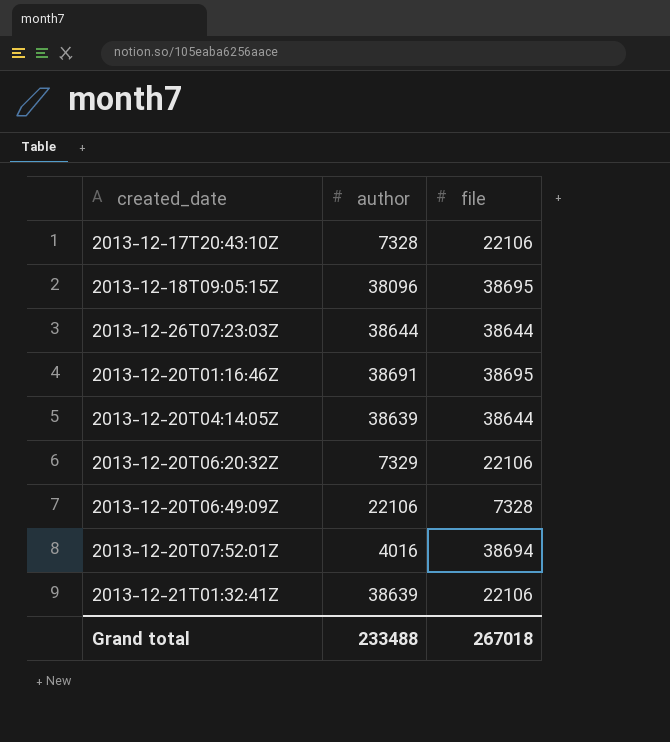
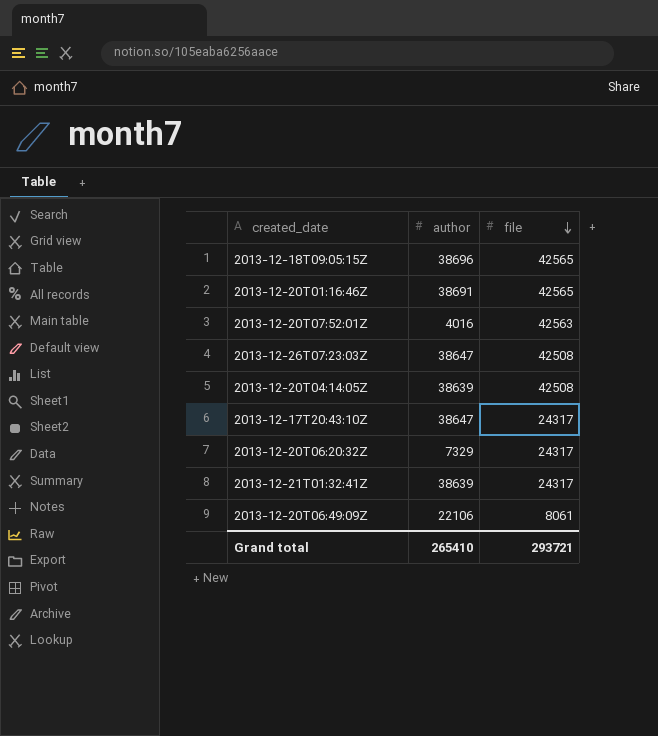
row order: none -> file descending
2013-12-18T09:05:15Z | author: 38096 -> 38696
2013-12-18T09:05:15Z | file: 38695 -> 42565
2013-12-20T01:16:46Z | file: 38695 -> 42565
2013-12-20T07:52:01Z | file: 38694 -> 42563
2013-12-26T07:23:03Z | author: 38644 -> 38647
2013-12-26T07:23:03Z | file: 38644 -> 42508
2013-12-20T04:14:05Z | file: 38644 -> 42508
2013-12-17T20:43:10Z | author: 7328 -> 38647
2013-12-17T20:43:10Z | file: 22106 -> 24317
2013-12-20T06:20:32Z | file: 22106 -> 24317
2013-12-21T01:32:41Z | file: 22106 -> 24317
2013-12-20T06:49:09Z | file: 7328 -> 8061
Grand total | author: 233488 -> 265410
Grand total | file: 267018 -> 293721

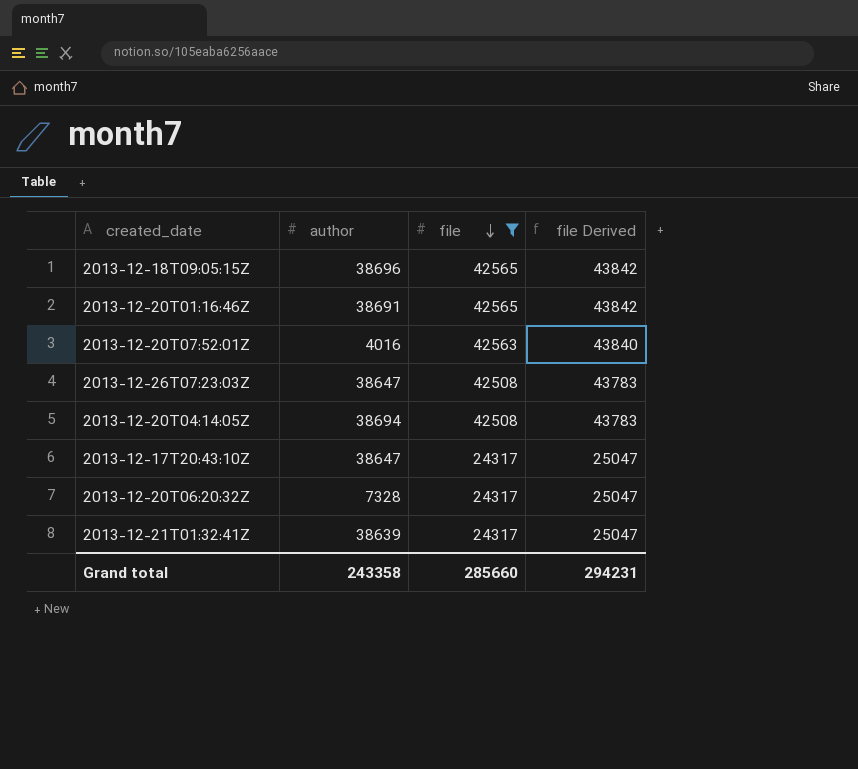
filter: none -> file != 8061
column file Derived | formula: none -> [file] * 1.03
2013-12-20T04:14:05Z | author: 38639 -> 38694
2013-12-20T06:20:32Z | author: 7329 -> 7328
Grand total | author: 265410 -> 243358
Grand total | file: 293721 -> 285660

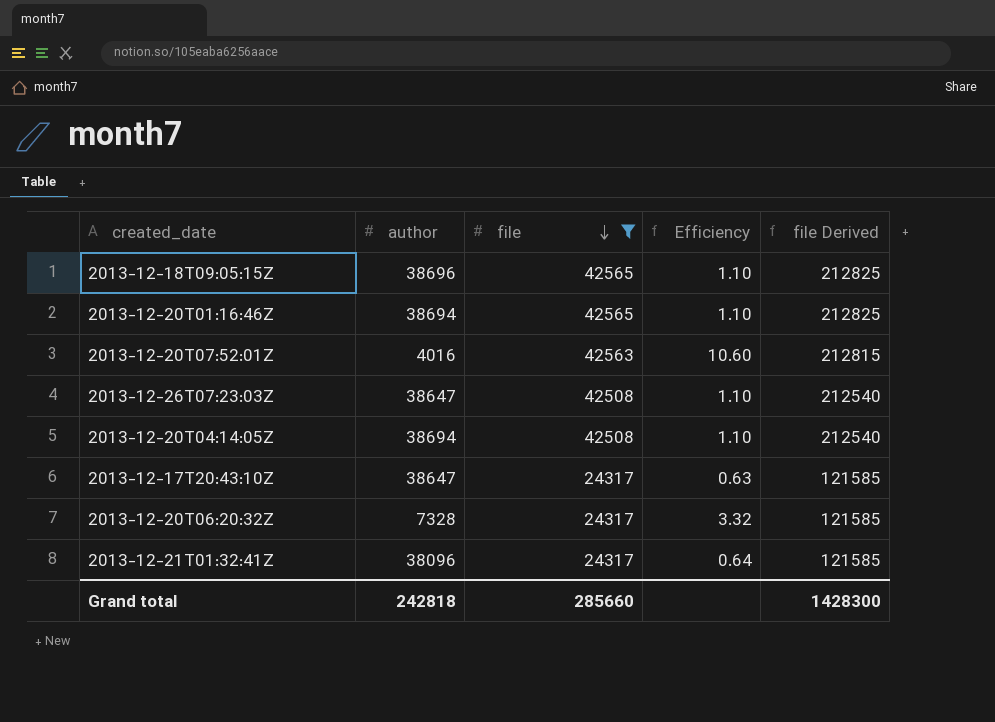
column Efficiency | formula: none -> [file] / [author]
column file Derived | formula: [file] * 1.03 -> [file] * 5
2013-12-20T01:16:46Z | author: 38691 -> 38694
2013-12-21T01:32:41Z | author: 38639 -> 38096
Grand total | author: 243358 -> 242818
Grand total | file Derived: 294231 -> 1428300

